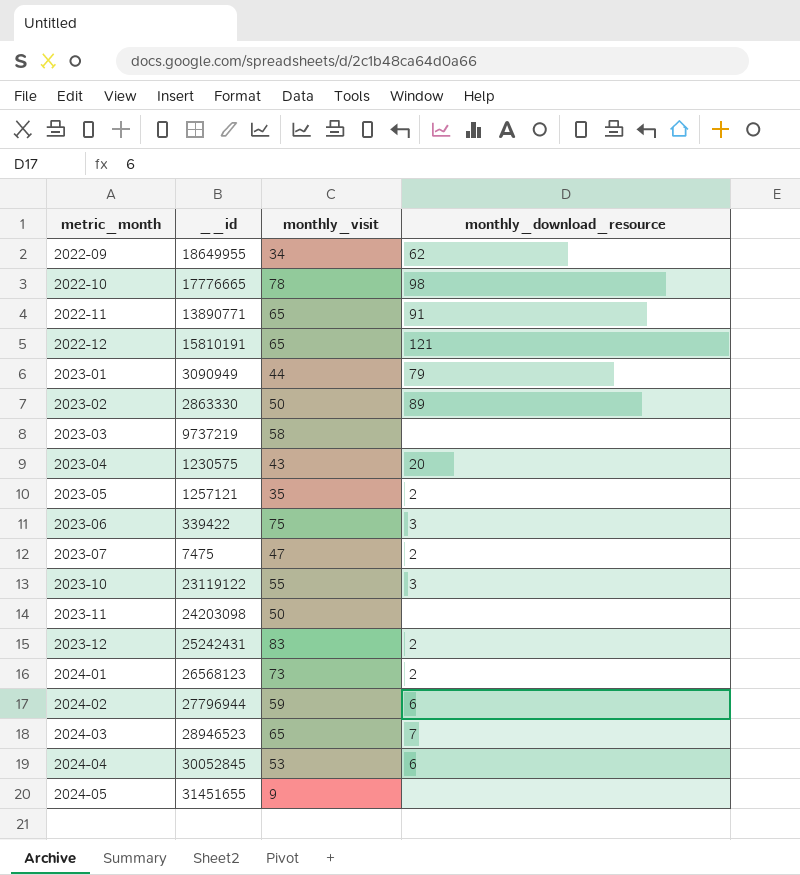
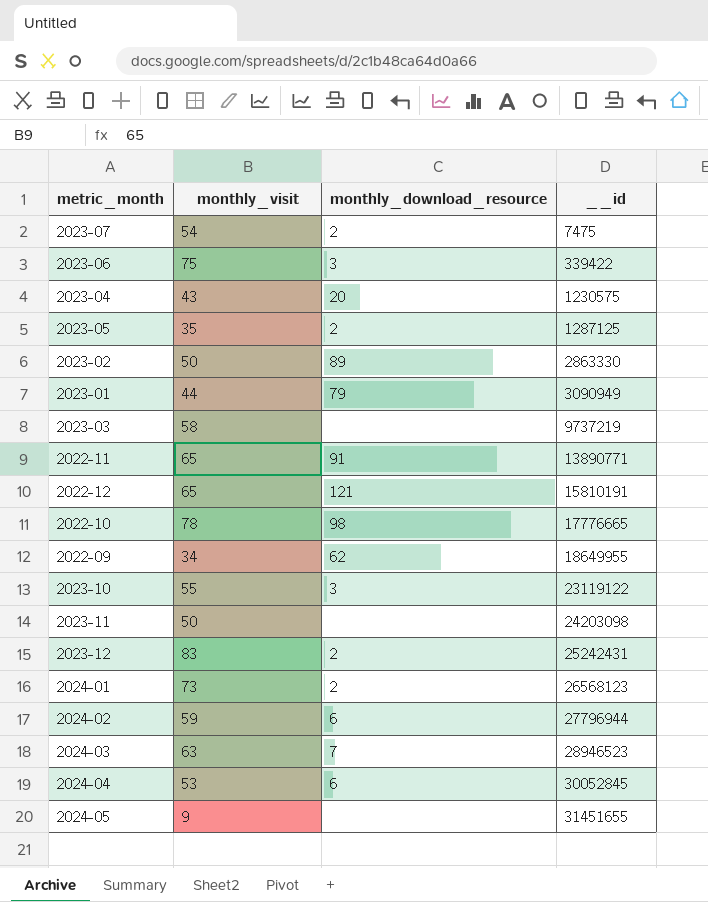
row order: metric_month ascending -> __id ascending
column __id | position: 2 -> 4
2023-07 | monthly_visit: 47 -> 54
2023-05 | __id: 1257121 -> 1287125
2024-03 | monthly_visit: 65 -> 63

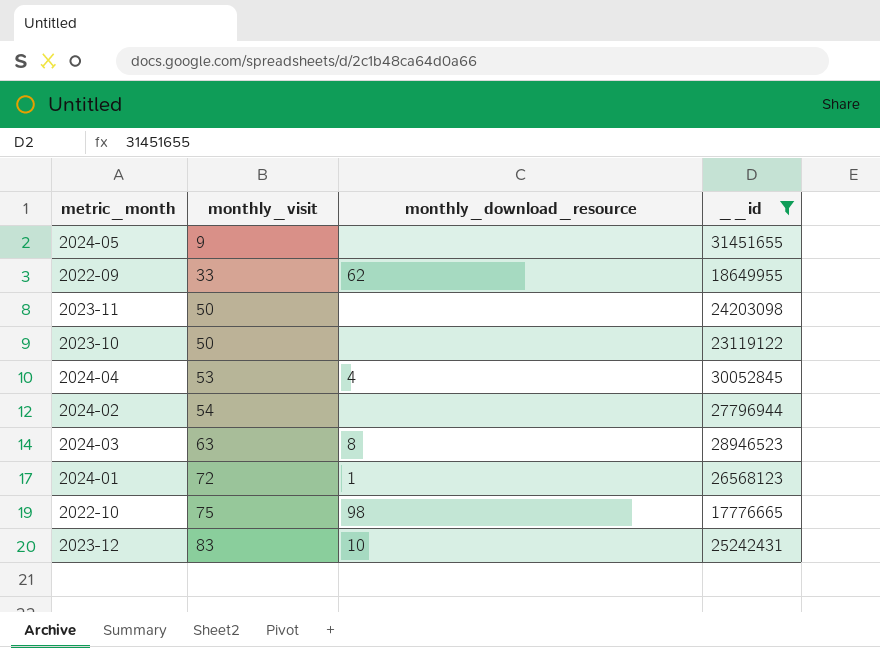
filter: none -> __id >= 17776665
row order: __id ascending -> monthly_visit ascending
2022-09 | monthly_visit: 34 -> 33
2023-10 | monthly_visit: 55 -> 50
2023-10 | monthly_download_resource: 3 -> none
2024-04 | monthly_download_resource: 6 -> 4
2024-02 | monthly_visit: 59 -> 54
2024-02 | monthly_download_resource: 6 -> none
2024-03 | monthly_download_resource: 7 -> 8
2024-01 | monthly_visit: 73 -> 72
2024-01 | monthly_download_resource: 2 -> 1
2022-10 | monthly_visit: 78 -> 75
2023-12 | monthly_download_resource: 2 -> 10

